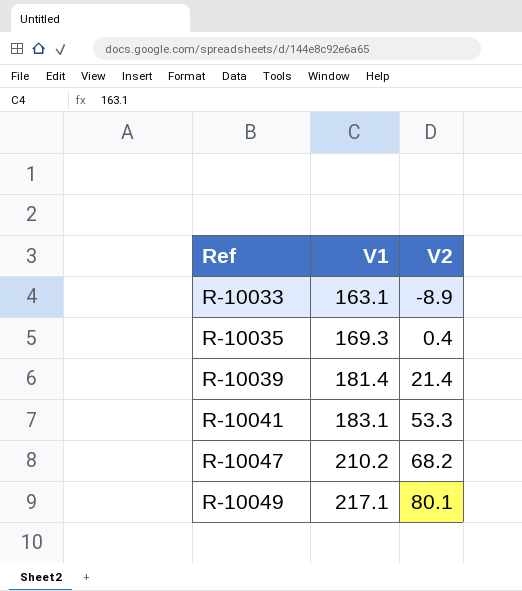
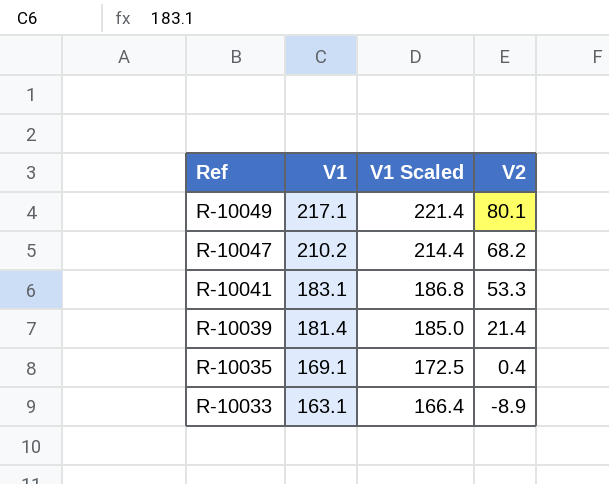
row order: Ref ascending -> Ref descending
column V1 Scaled | formula: none -> [V1] * 1.02
R-10035 | V1: 169.3 -> 169.1

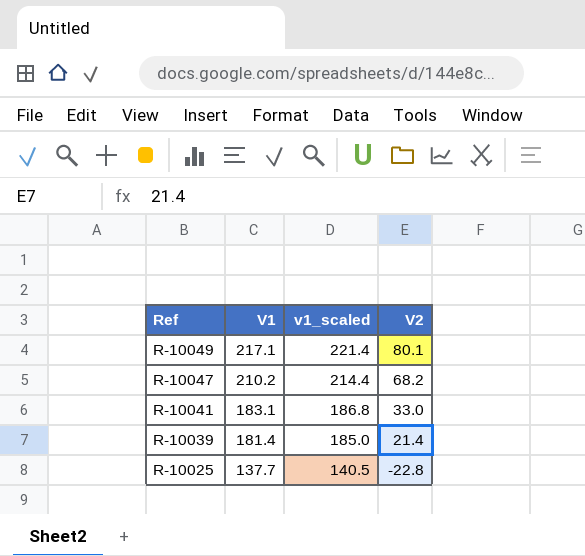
column name: V1 Scaled -> v1_scaled
row R-10035: 169.1 | 172.5 | 0.4 -> none
row R-10033: 163.1 | 166.4 | -8.9 -> none
R-10041 | V2: 53.3 -> 33.0
row R-10025: none -> 137.7 | 140.5 | -22.8

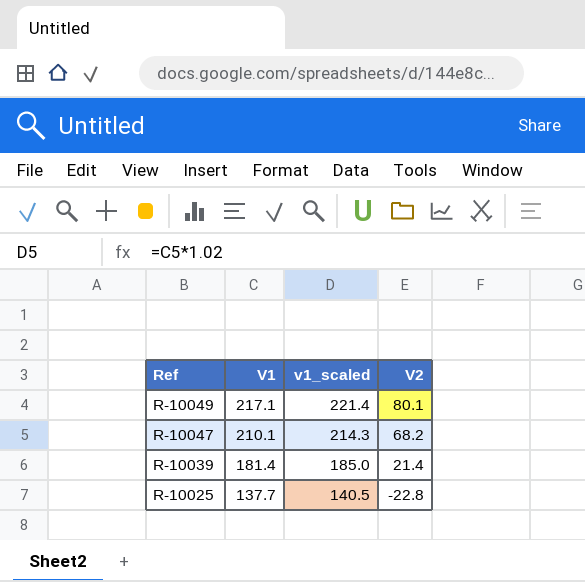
row R-10041: 183.1 | 186.8 | 33.0 -> none
R-10047 | V1: 210.2 -> 210.1
R-10047 | v1_scaled: 214.4 -> 214.3

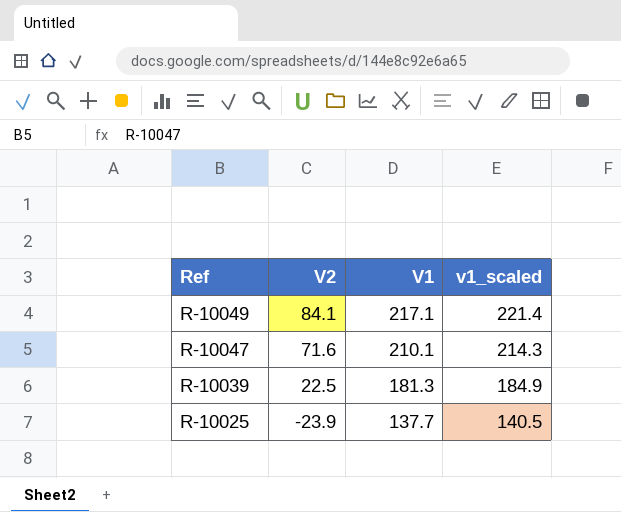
column V2 | position: 4 -> 2
R-10049 | V2: 80.1 -> 84.1
R-10047 | V2: 68.2 -> 71.6
R-10039 | V2: 21.4 -> 22.5
R-10039 | V1: 181.4 -> 181.3
R-10039 | v1_scaled: 185.0 -> 184.9
R-10025 | V2: -22.8 -> -23.9

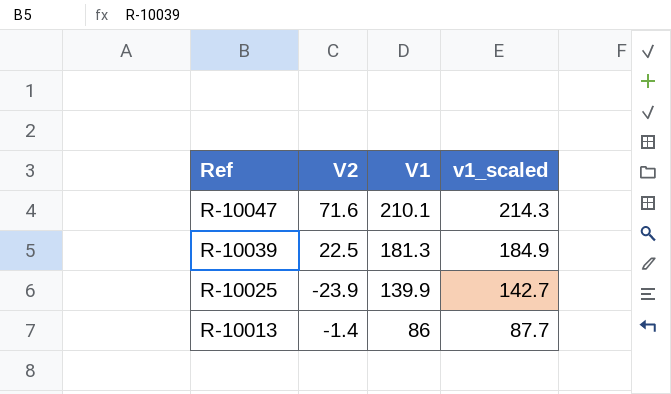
row R-10049: 84.1 | 217.1 | 221.4 -> none
R-10025 | V1: 137.7 -> 139.9
R-10025 | v1_scaled: 140.5 -> 142.7
row R-10013: none -> -1.4 | 86 | 87.7

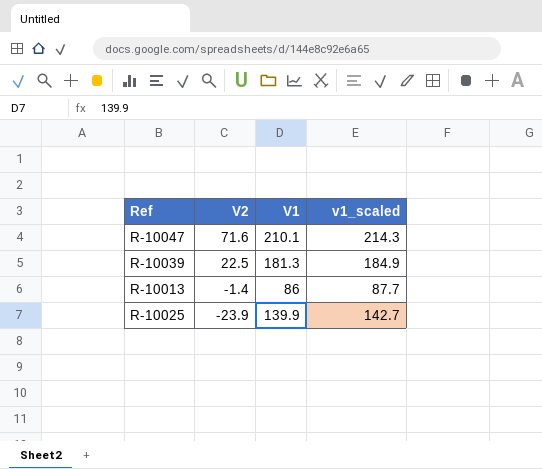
row order: Ref descending -> V2 descending

